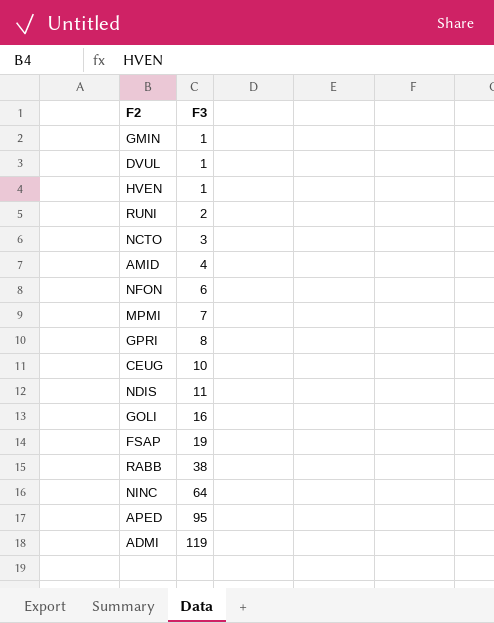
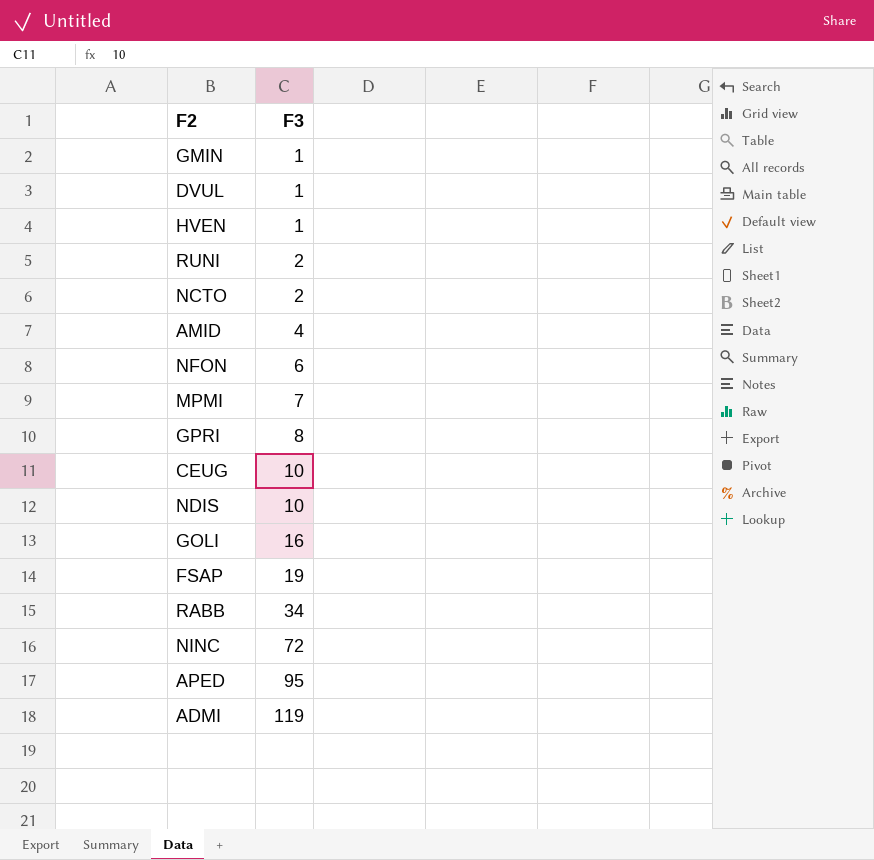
NCTO | F3: 3 -> 2
NDIS | F3: 11 -> 10
RABB | F3: 38 -> 34
NINC | F3: 64 -> 72

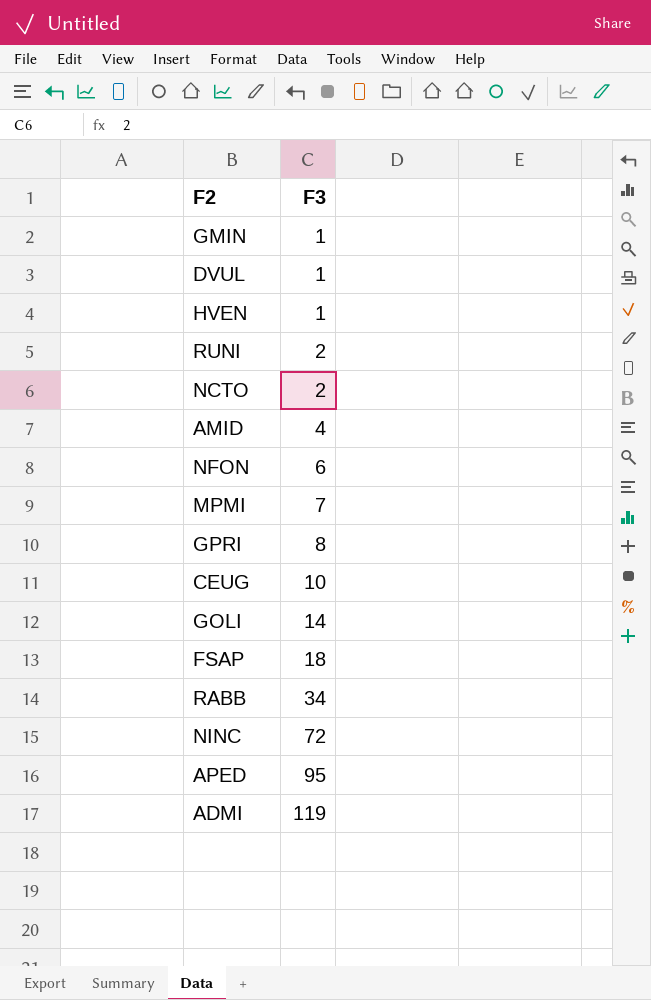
row NDIS: 10 -> none
GOLI | F3: 16 -> 14
FSAP | F3: 19 -> 18

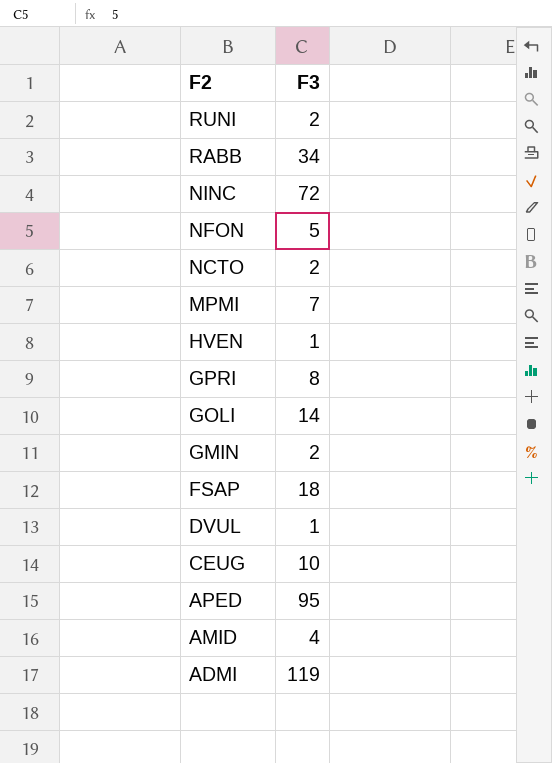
row order: F3 ascending -> F2 descending
NFON | F3: 6 -> 5
GMIN | F3: 1 -> 2

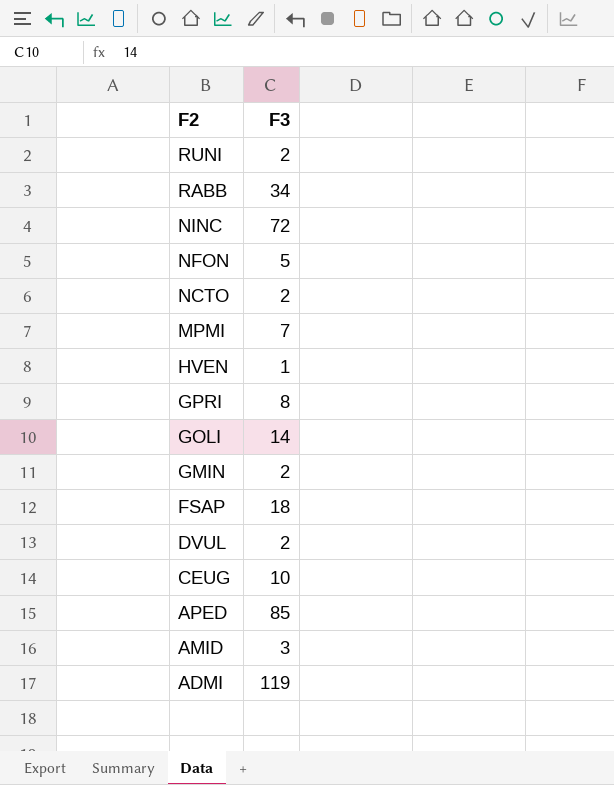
DVUL | F3: 1 -> 2
APED | F3: 95 -> 85
AMID | F3: 4 -> 3

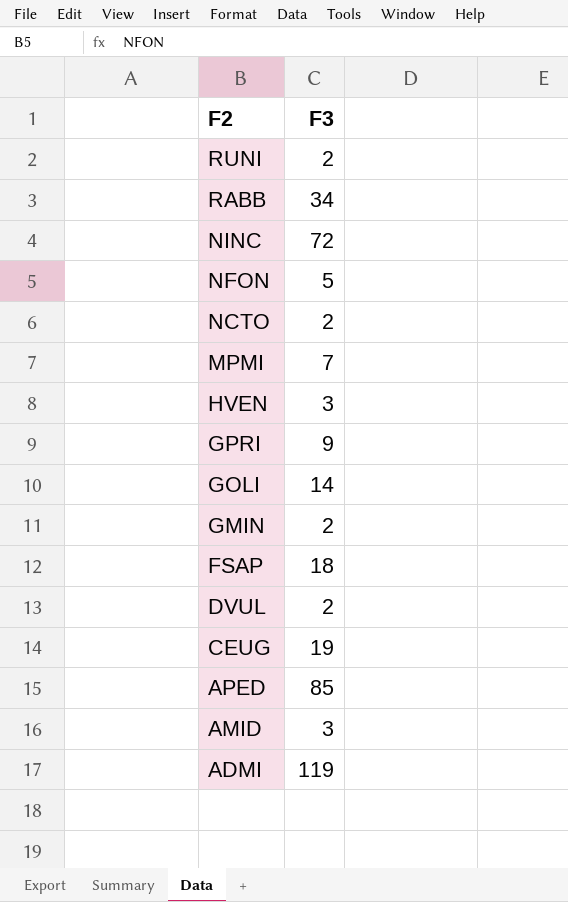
HVEN | F3: 1 -> 3
GPRI | F3: 8 -> 9
CEUG | F3: 10 -> 19

